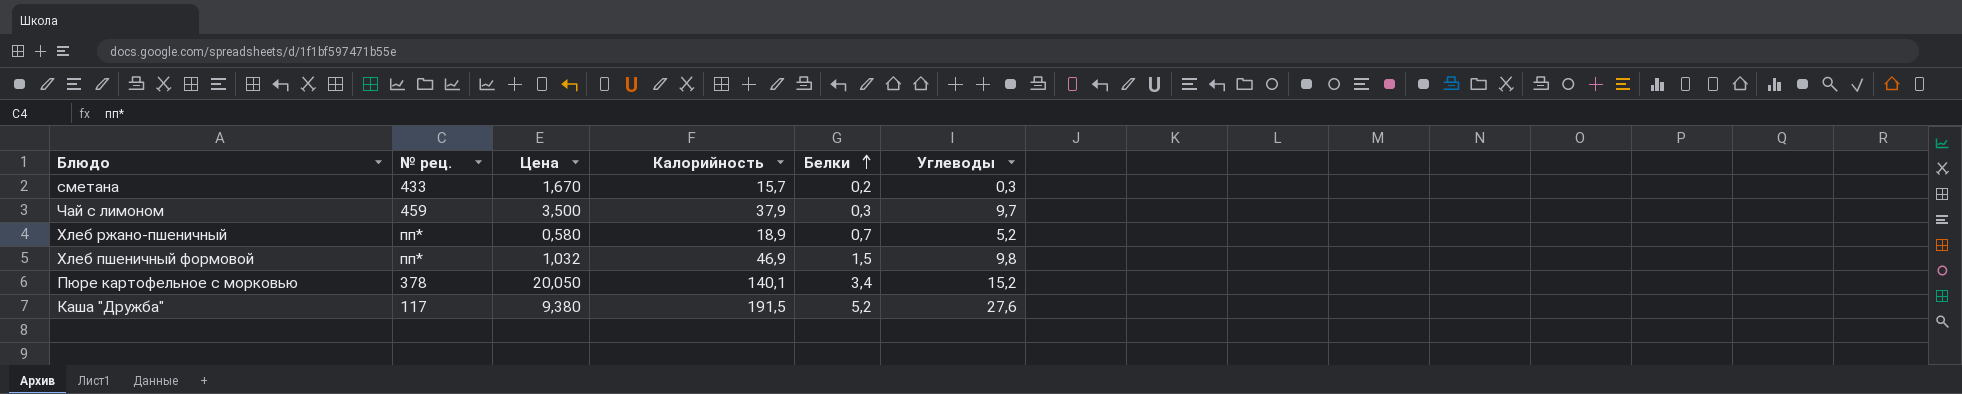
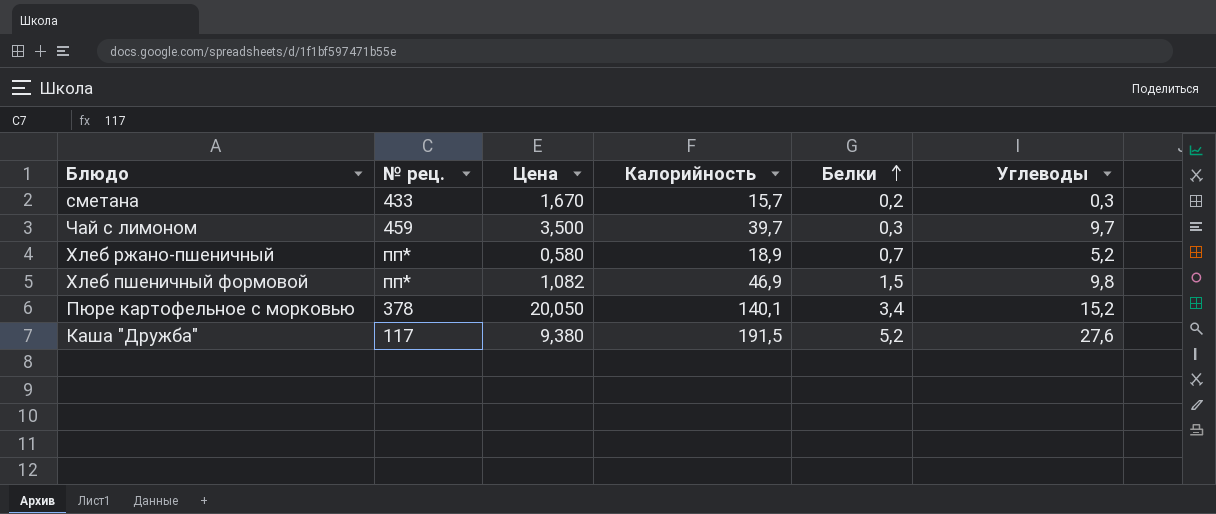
Чай с лимоном | Калорийность: 37,9 -> 39,7
Хлеб пшеничный формовой | Цена: 1,032 -> 1,082

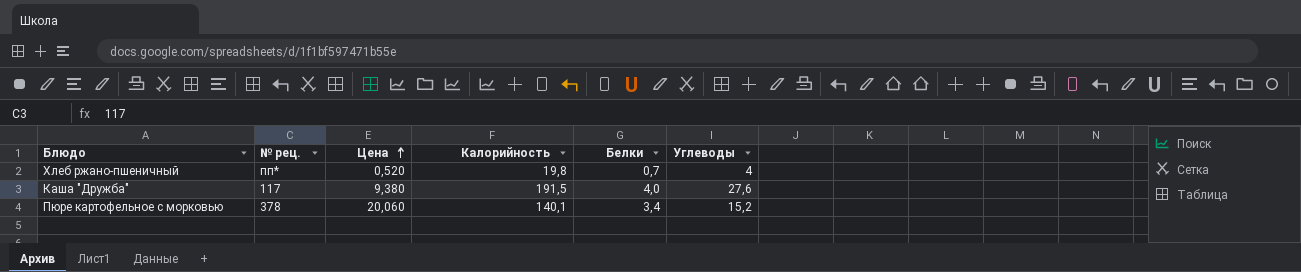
row order: Белки ascending -> Цена ascending
row сметана: 433 | 1,670 | 15,7 | 0,2 | 0,3 -> none
row Чай с лимоном: 459 | 3,500 | 39,7 | 0,3 | 9,7 -> none
row Хлеб пшеничный формовой: пп* | 1,082 | 46,9 | 1,5 | 9,8 -> none
Хлеб ржано-пшеничный | Цена: 0,580 -> 0,520
Хлеб ржано-пшеничный | Калорийность: 18,9 -> 19,8
Хлеб ржано-пшеничный | Углеводы: 5,2 -> 4
Каша "Дружба" | Белки: 5,2 -> 4,0
Пюре картофельное с морковью | Цена: 20,050 -> 20,060

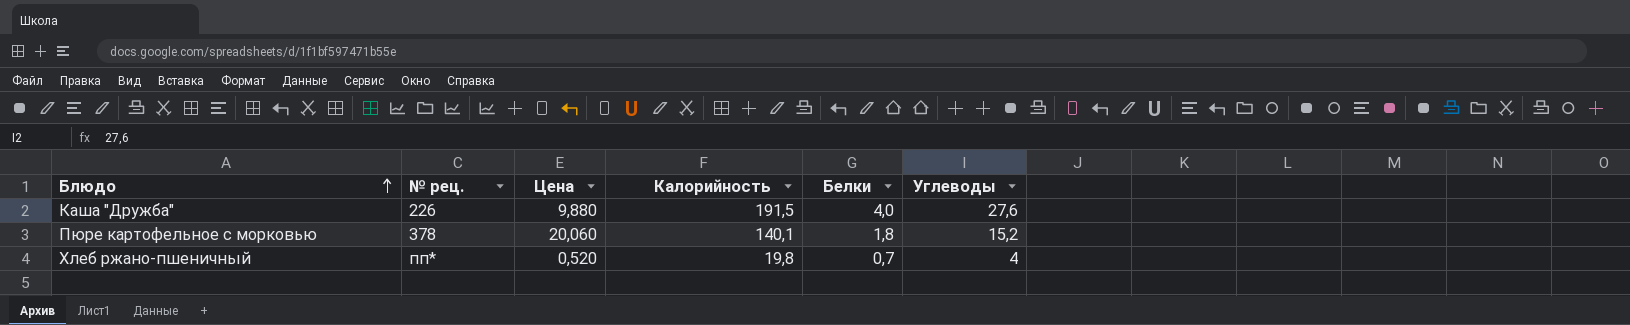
row order: Цена ascending -> Блюдо ascending
Каша "Дружба" | № рец.: 117 -> 226
Каша "Дружба" | Цена: 9,380 -> 9,880
Пюре картофельное с морковью | Белки: 3,4 -> 1,8

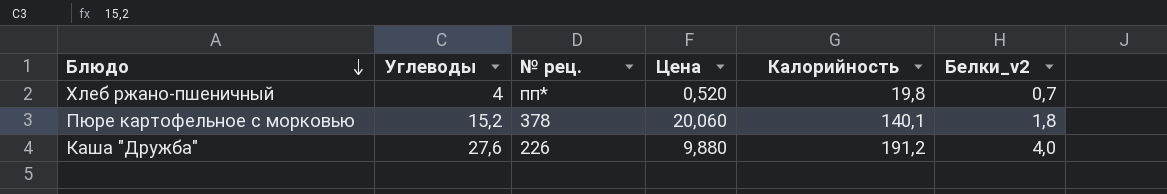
row order: Блюдо ascending -> Блюдо descending
column Углеводы | position: 6 -> 2
column name: Белки -> Белки_v2
Каша "Дружба" | Калорийность: 191,5 -> 191,2

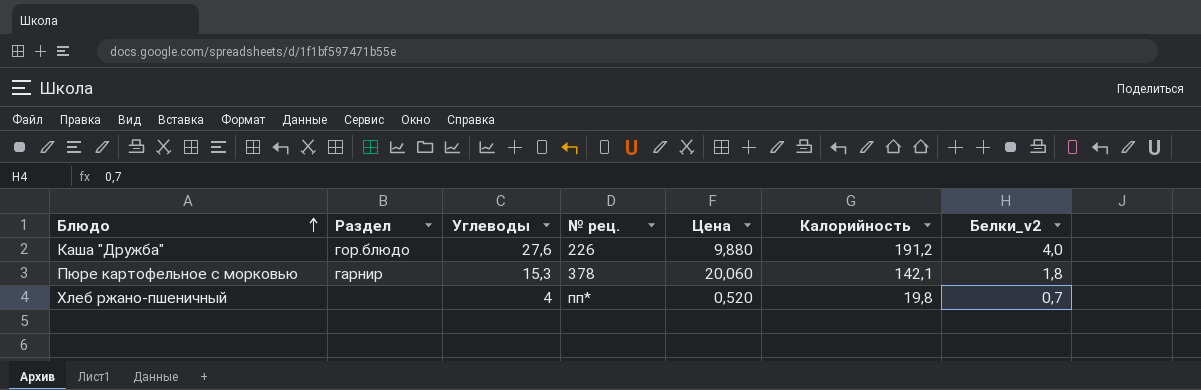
row order: Блюдо descending -> Блюдо ascending
column Раздел | position: none -> 2
Пюре картофельное с морковью | Углеводы: 15,2 -> 15,3
Пюре картофельное с морковью | Калорийность: 140,1 -> 142,1

